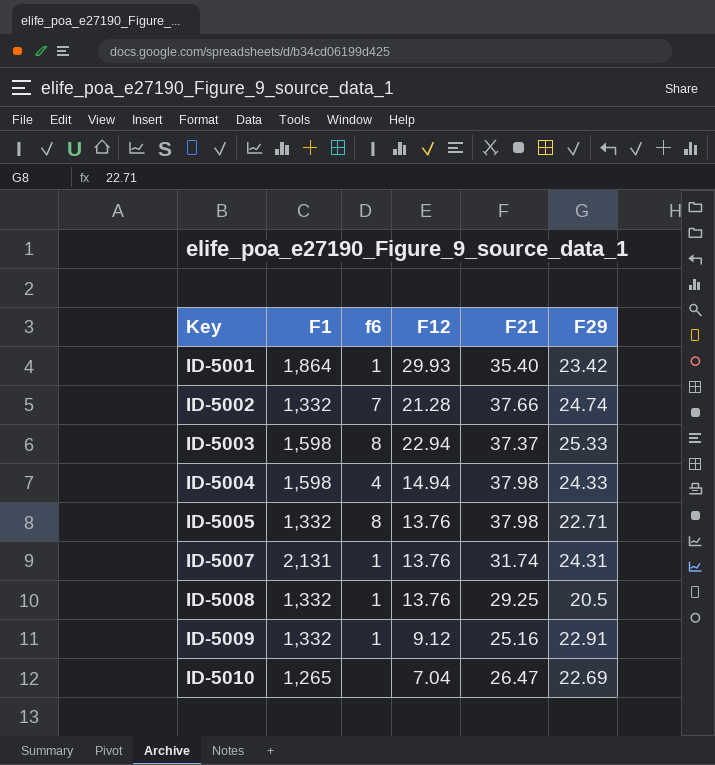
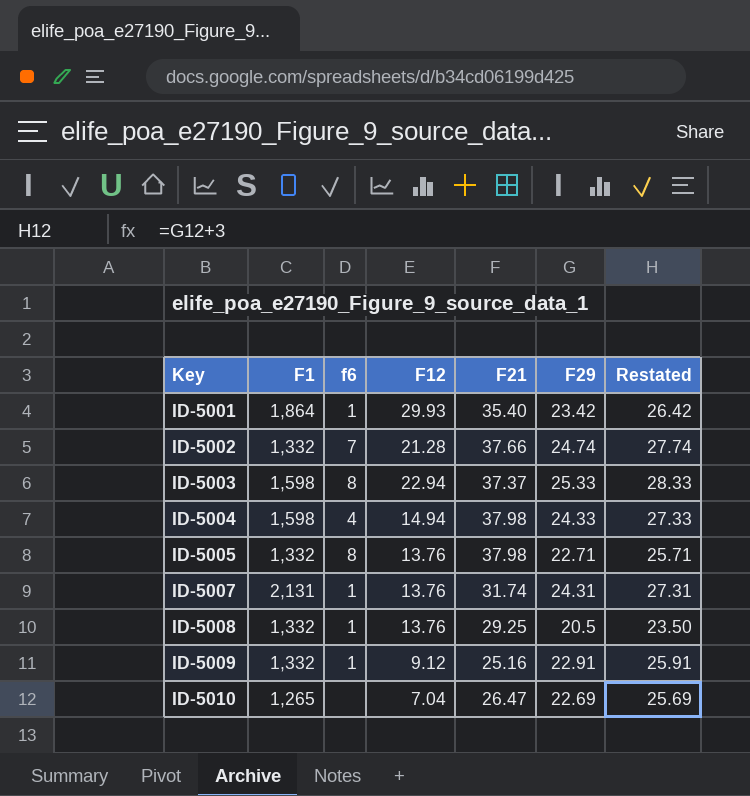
column Restated | formula: none -> [F29] + 3

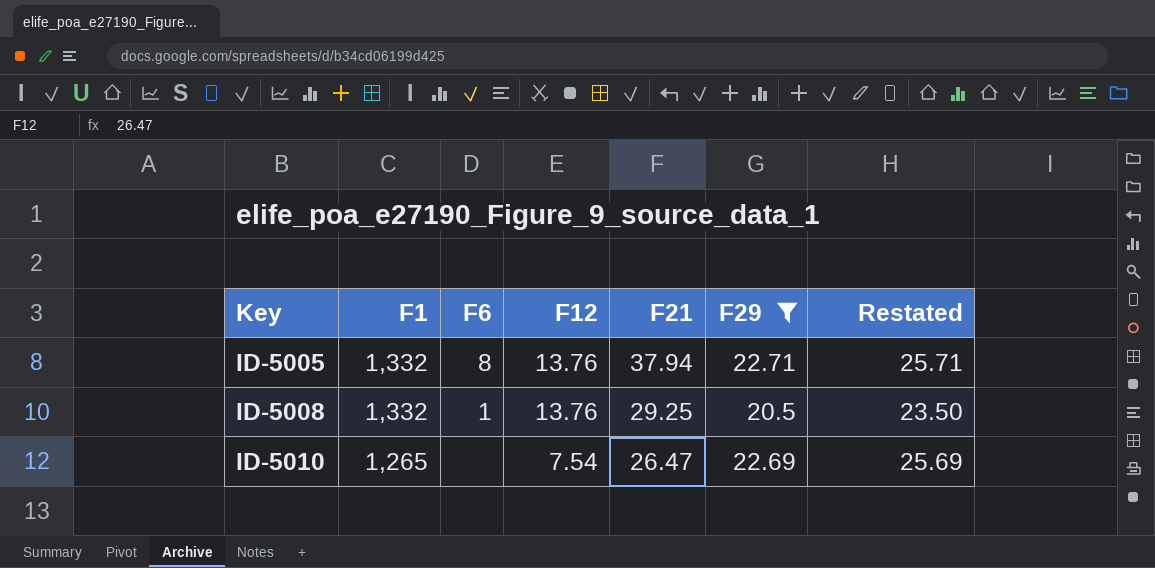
filter: none -> F29 <= 22.71
column name: f6 -> F6
ID-5005 | F21: 37.98 -> 37.94
ID-5010 | F12: 7.04 -> 7.54

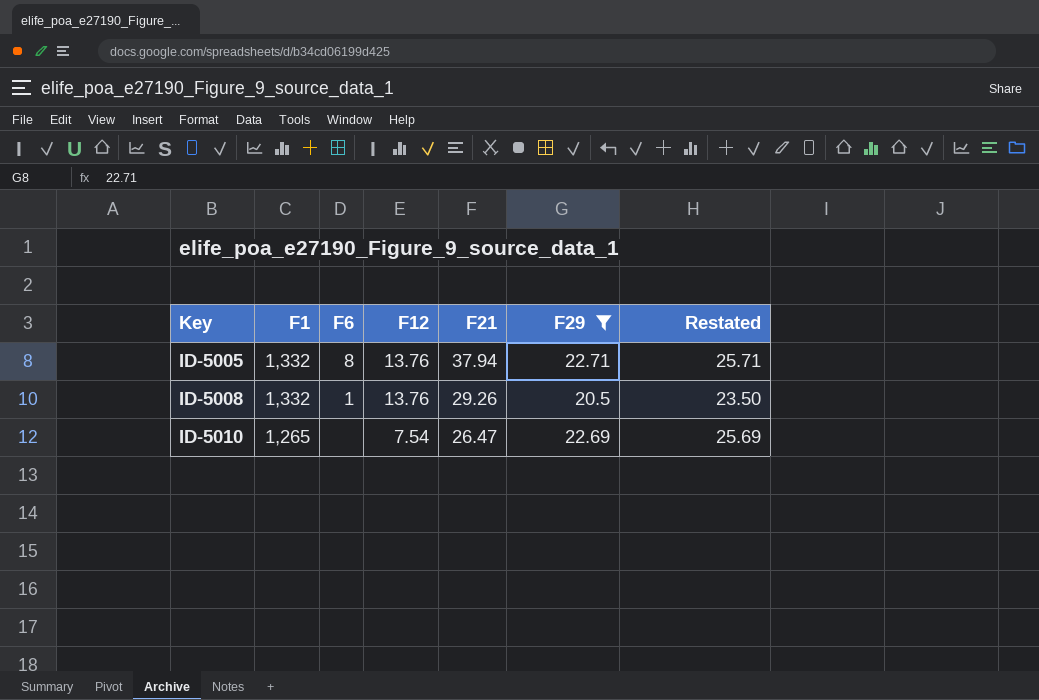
ID-5008 | F21: 29.25 -> 29.26

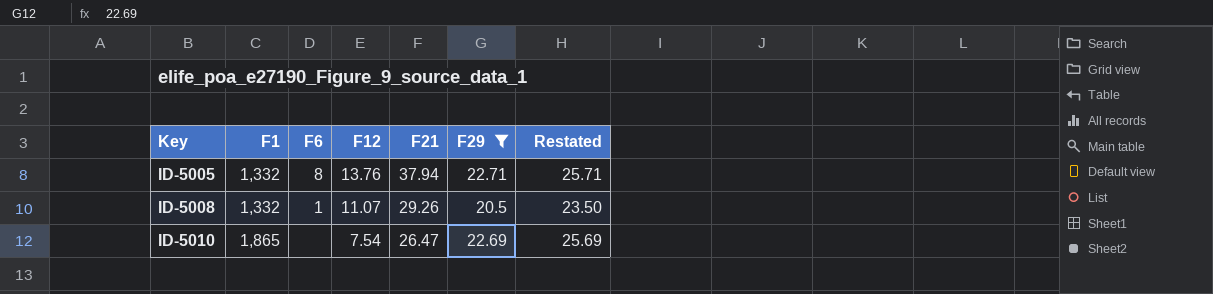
ID-5008 | F12: 13.76 -> 11.07
ID-5010 | F1: 1,265 -> 1,865

